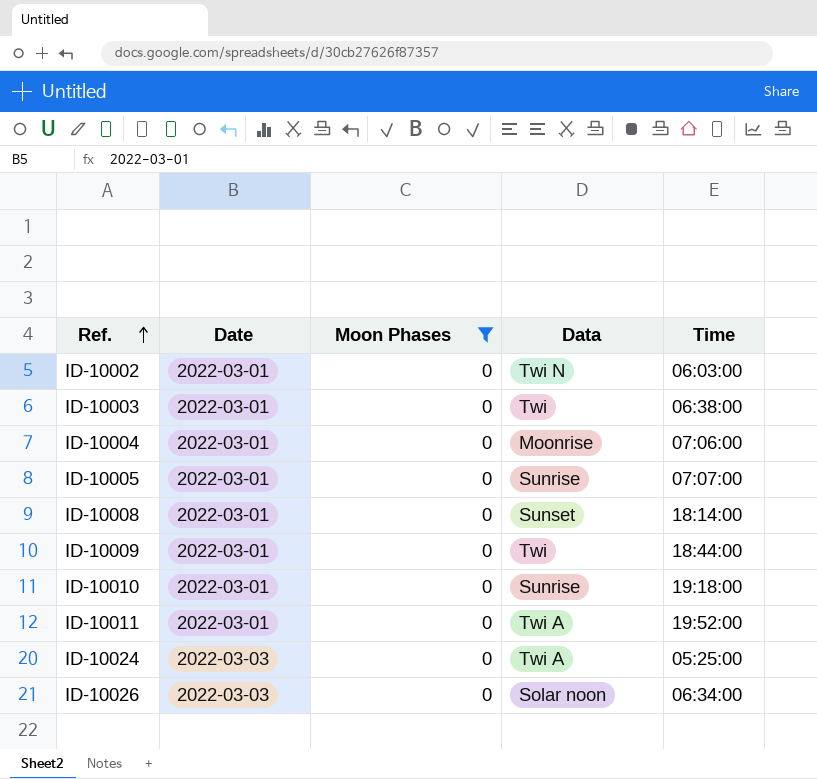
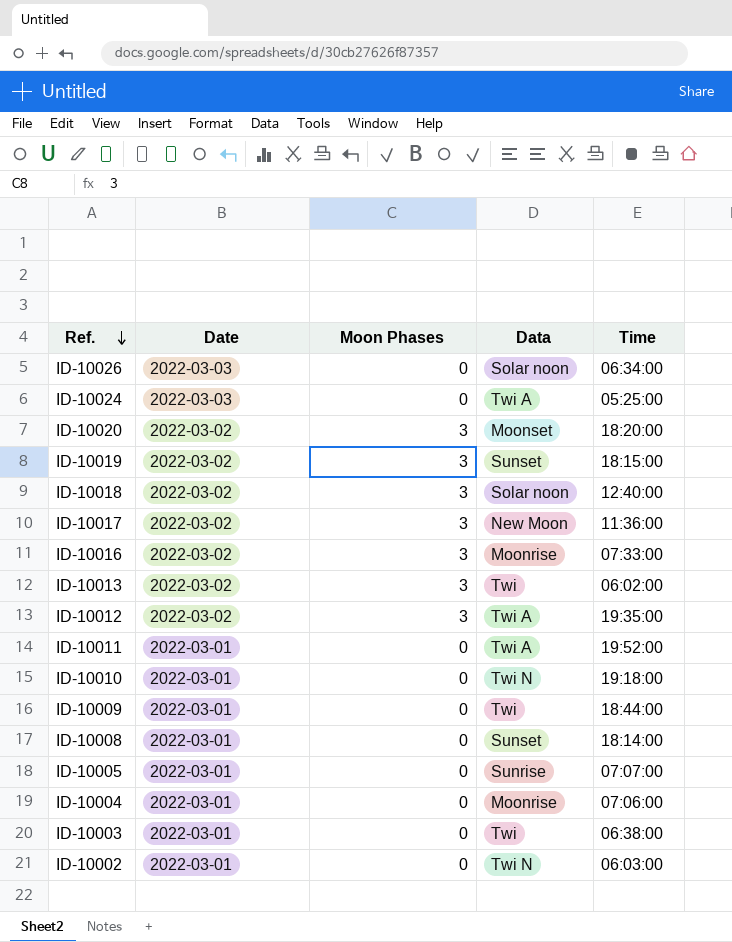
filter: Moon Phases = 0 -> none
row order: Ref. ascending -> Ref. descending
ID-10010 | Data: Sunrise -> Twi N

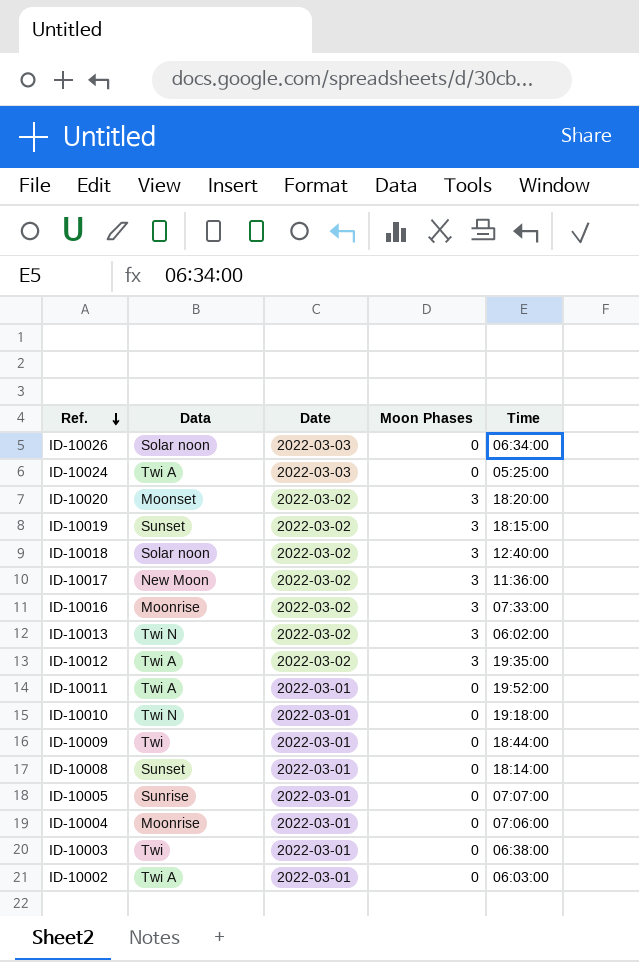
column Data | position: 4 -> 2
ID-10013 | Data: Twi -> Twi N
ID-10002 | Data: Twi N -> Twi A

